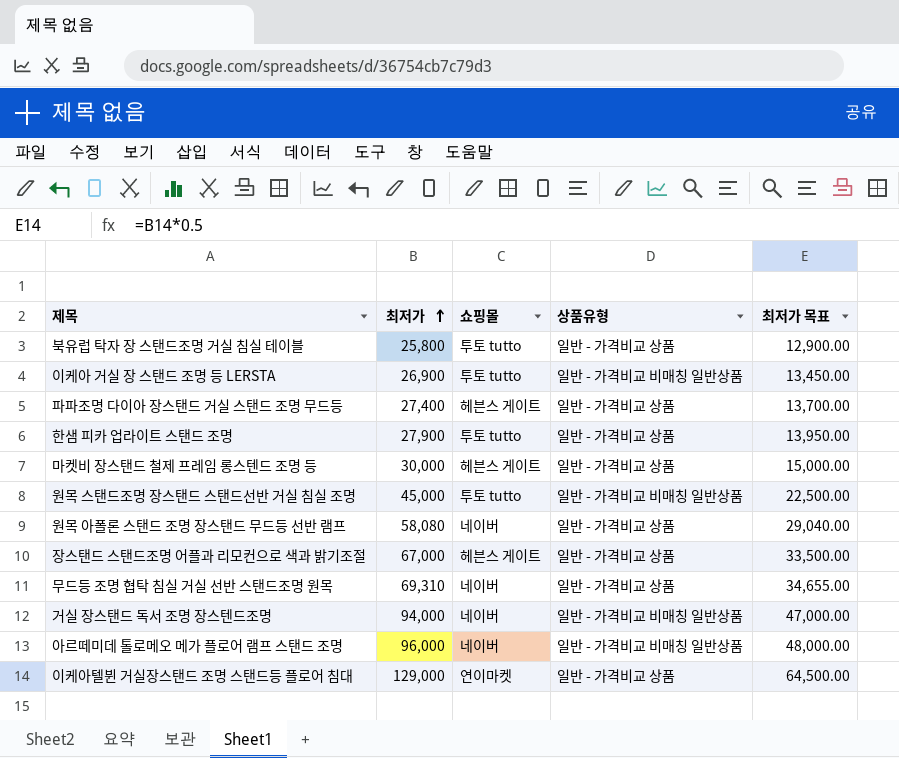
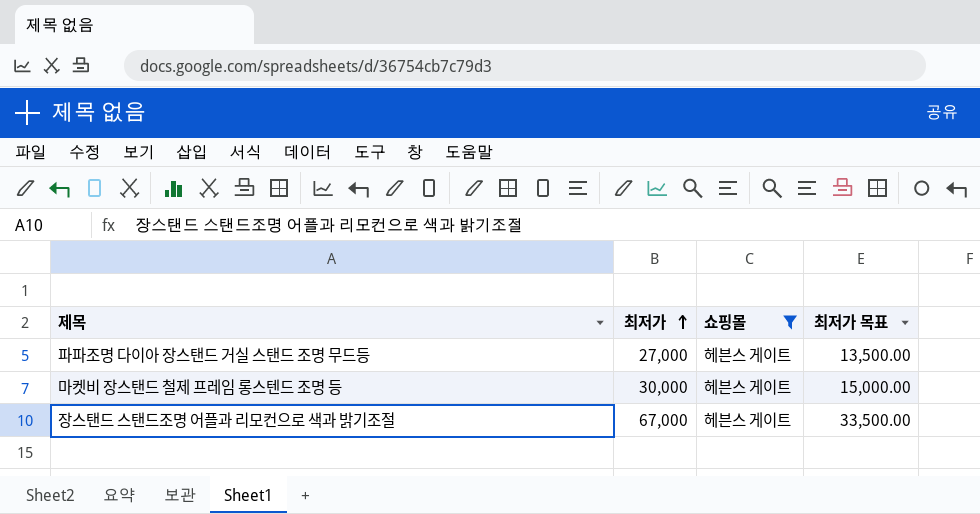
filter: none -> 쇼핑몰 = 헤븐스 게이트
column 상품유형 | position: 4 -> none
파파조명 다이아 장스탠드 거실 스탠드 조명 무드등 | 최저가: 27,400 -> 27,000
파파조명 다이아 장스탠드 거실 스탠드 조명 무드등 | 최저가 목표: 13,700.00 -> 13,500.00

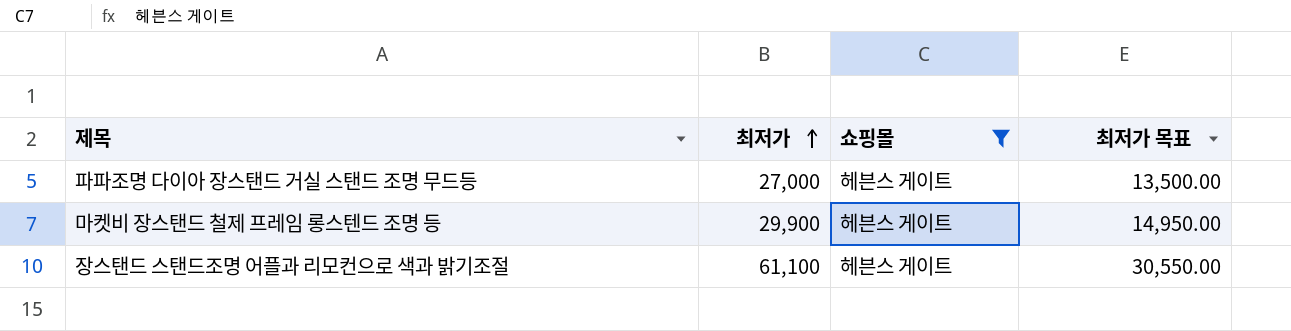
마켓비 장스탠드 철제 프레임 롱스텐드 조명 등 | 최저가: 30,000 -> 29,900
마켓비 장스탠드 철제 프레임 롱스텐드 조명 등 | 최저가 목표: 15,000.00 -> 14,950.00
장스탠드 스탠드조명 어플과 리모컨으로 색과 밝기조절 | 최저가: 67,000 -> 61,100
장스탠드 스탠드조명 어플과 리모컨으로 색과 밝기조절 | 최저가 목표: 33,500.00 -> 30,550.00

